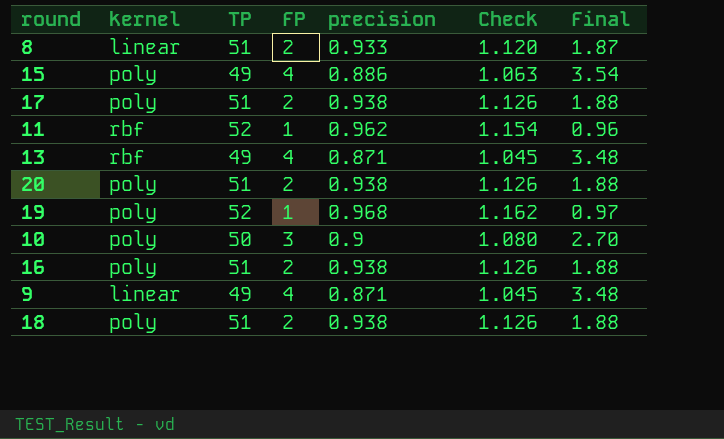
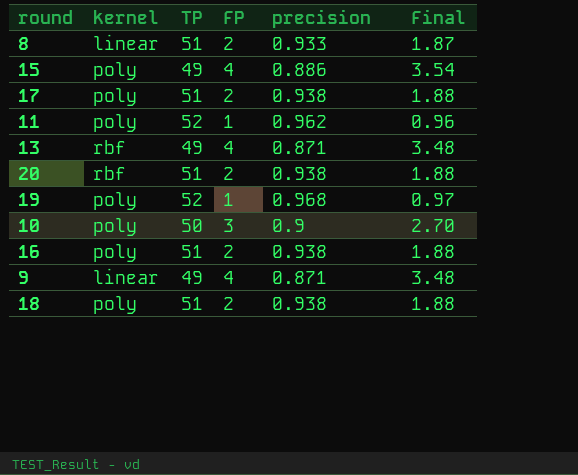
column Check | formula: [precision] * 1.2 -> none
11 | kernel: rbf -> poly
20 | kernel: poly -> rbf

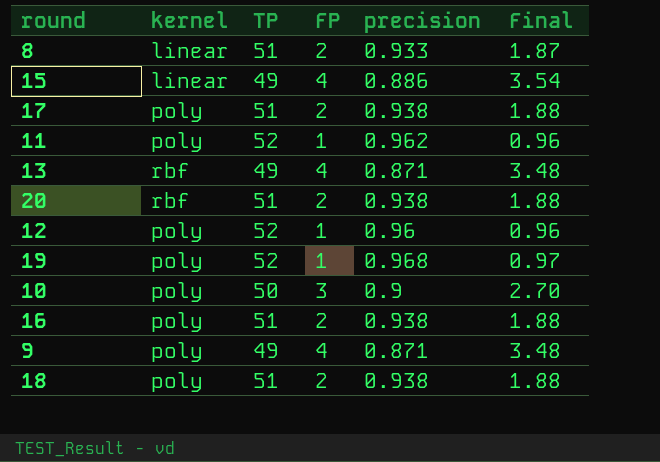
15 | kernel: poly -> linear
row 12: none -> poly | 52 | 1 | 0.96 | 0.96
9 | kernel: linear -> poly

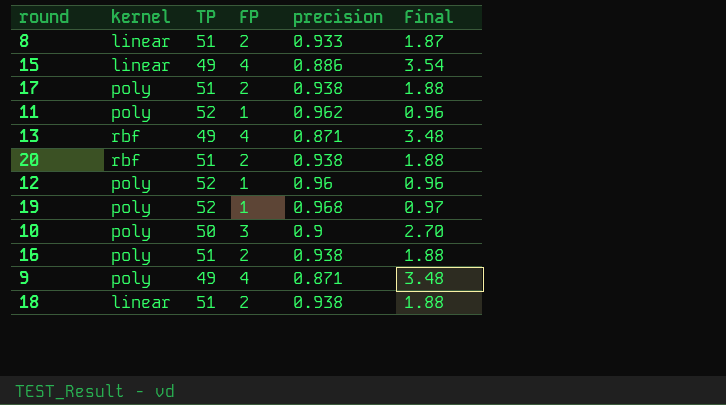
18 | kernel: poly -> linear

